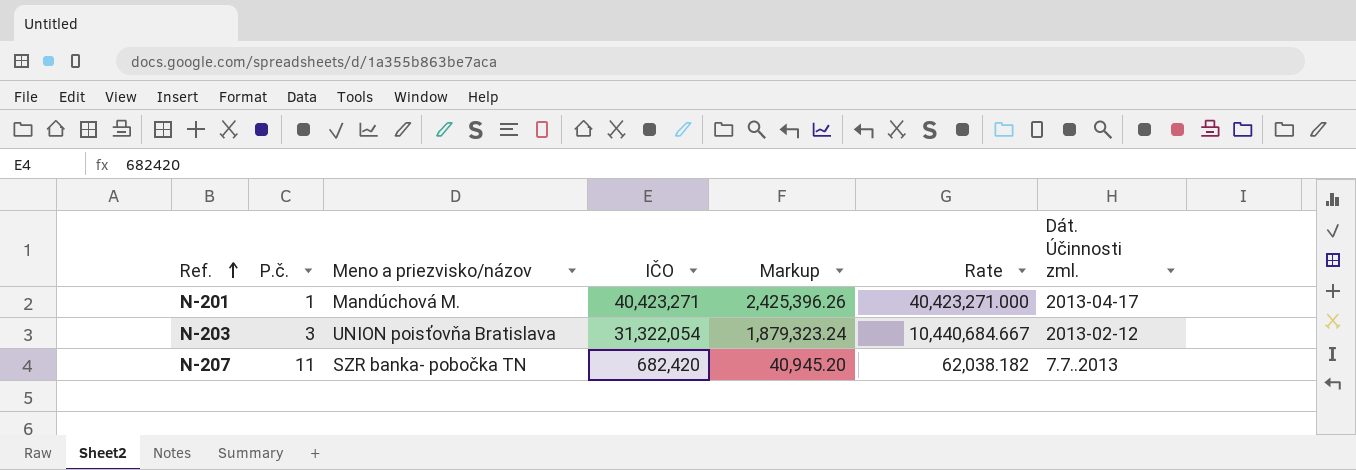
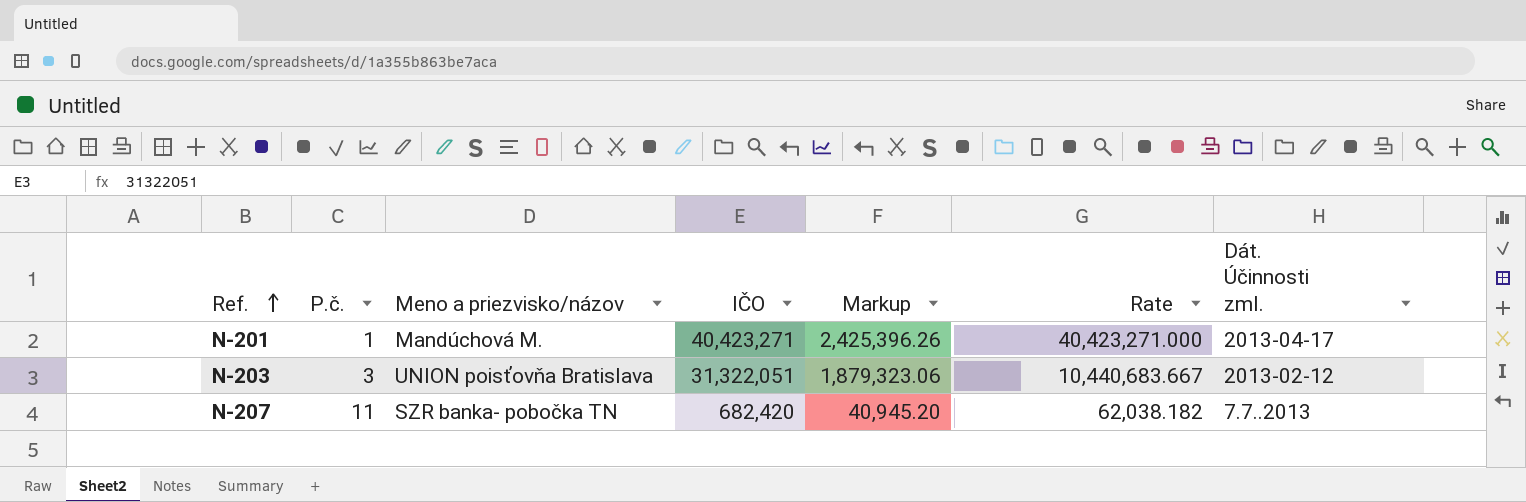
N-203 | IČO: 31,322,054 -> 31,322,051
N-203 | Markup: 1,879,323.24 -> 1,879,323.06
N-203 | Rate: 10,440,684.667 -> 10,440,683.667

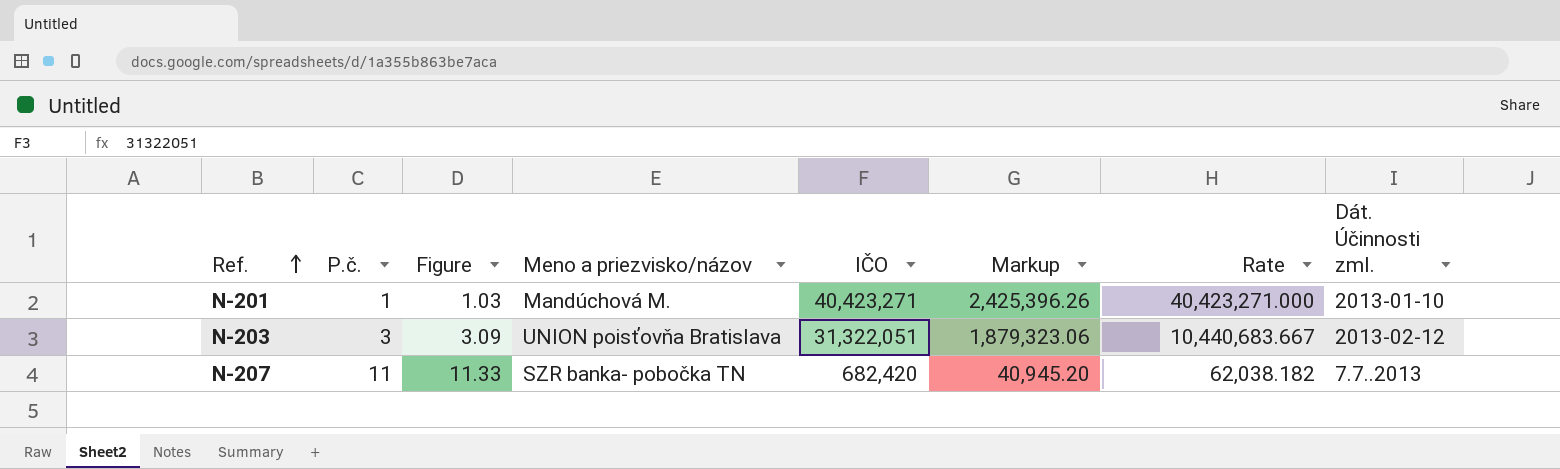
column Figure | formula: none -> [P.č.] * 1.03
N-201 | Dát. Účinnosti zml.: 2013-04-17 -> 2013-01-10

